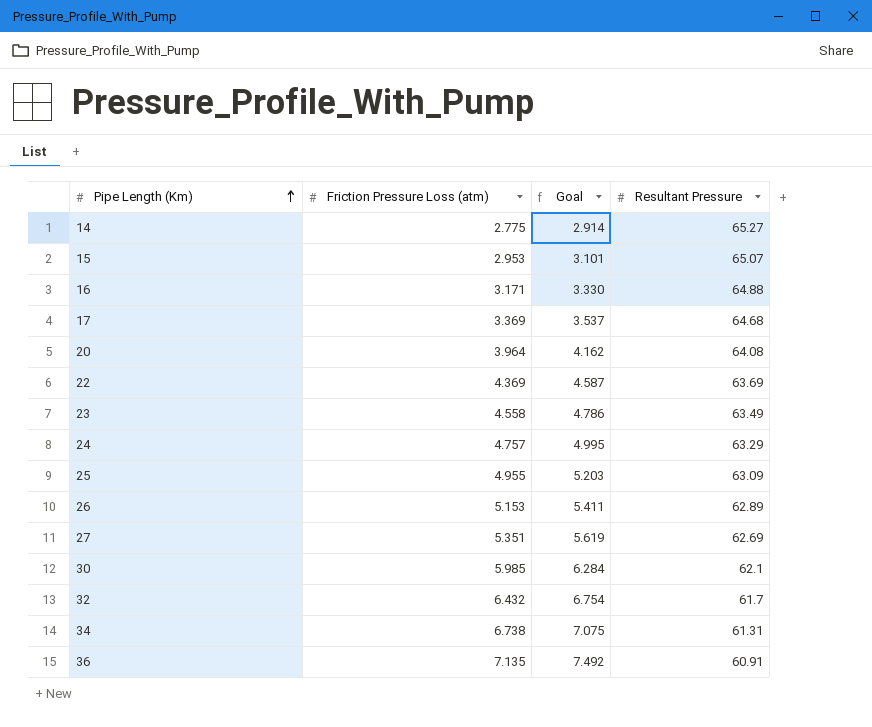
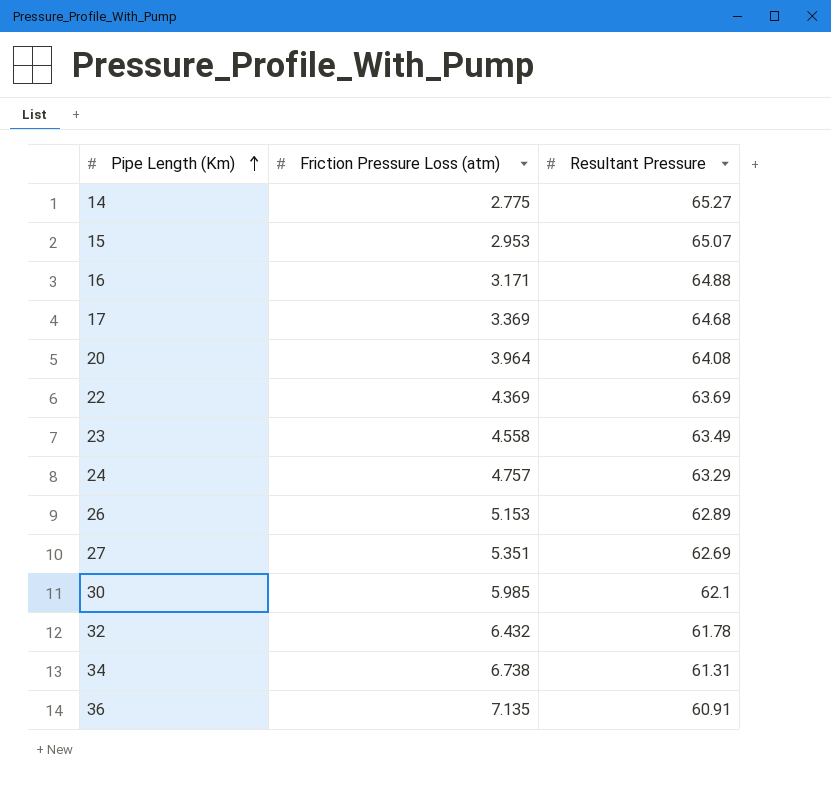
column Goal | formula: [Friction Pressure Loss (atm)] * 1.05 -> none
row 25: 4.955 | 5.203 | 63.09 -> none
32 | Resultant Pressure: 61.7 -> 61.78

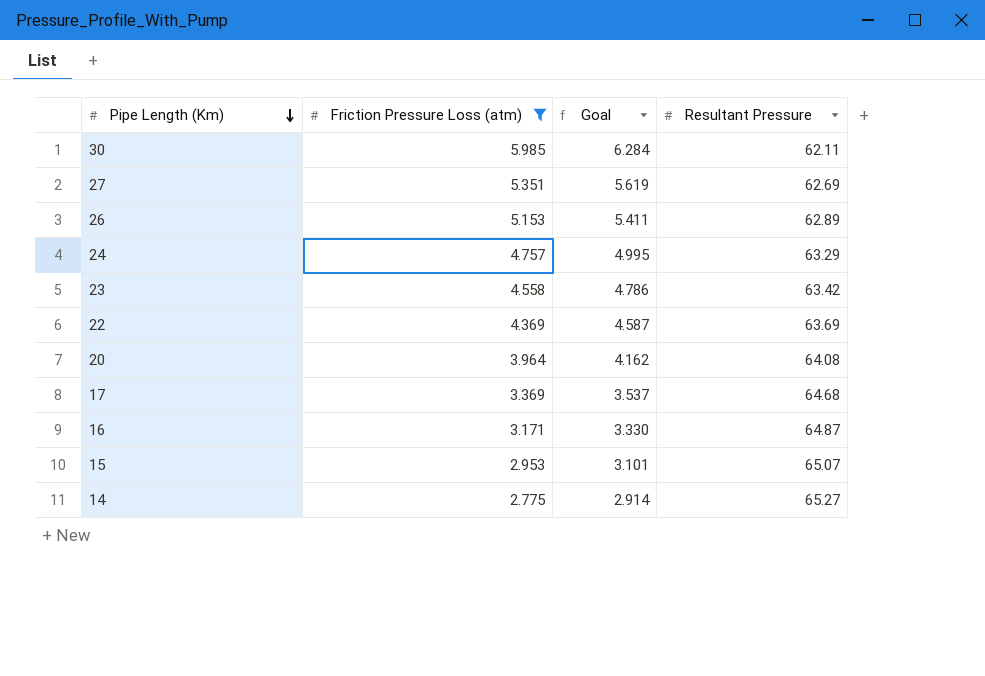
filter: none -> Friction Pressure Loss (atm) <= 5.985
row order: Pipe Length (Km) ascending -> Pipe Length (Km) descending
column Goal | formula: none -> [Friction Pressure Loss (atm)] * 1.05
30 | Resultant Pressure: 62.1 -> 62.11
23 | Resultant Pressure: 63.49 -> 63.42
16 | Resultant Pressure: 64.88 -> 64.87

